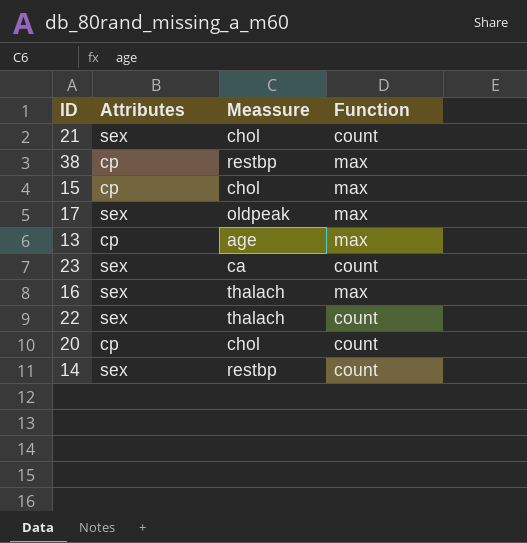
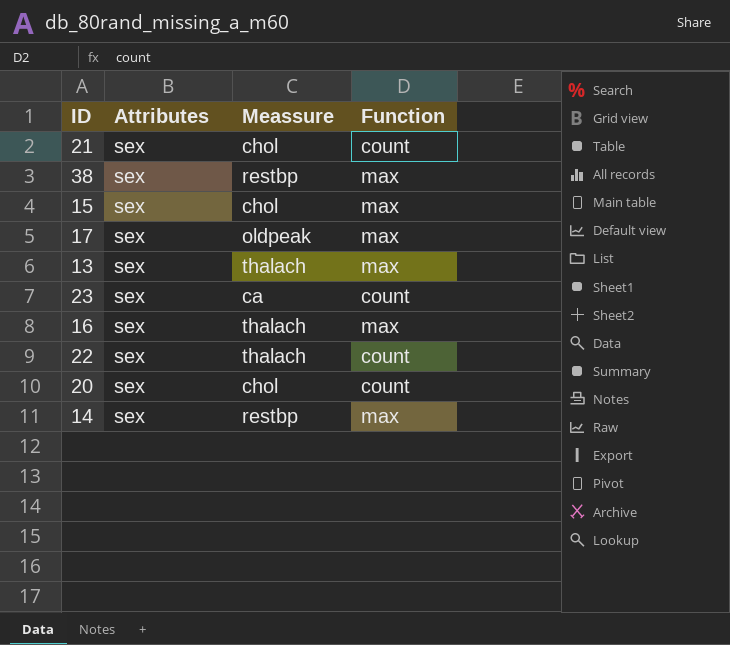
38 | Attributes: cp -> sex
15 | Attributes: cp -> sex
13 | Attributes: cp -> sex
13 | Meassure: age -> thalach
20 | Attributes: cp -> sex
14 | Function: count -> max

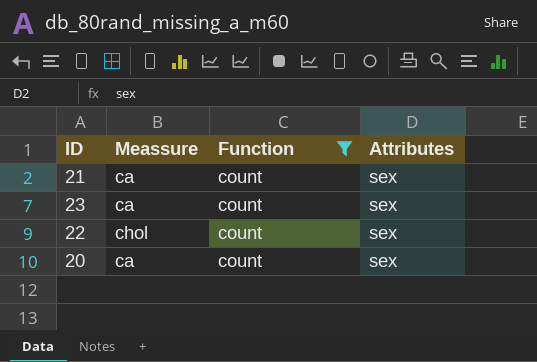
filter: none -> Function = count
column Attributes | position: 2 -> 4
21 | Meassure: chol -> ca
22 | Meassure: thalach -> chol
20 | Meassure: chol -> ca

